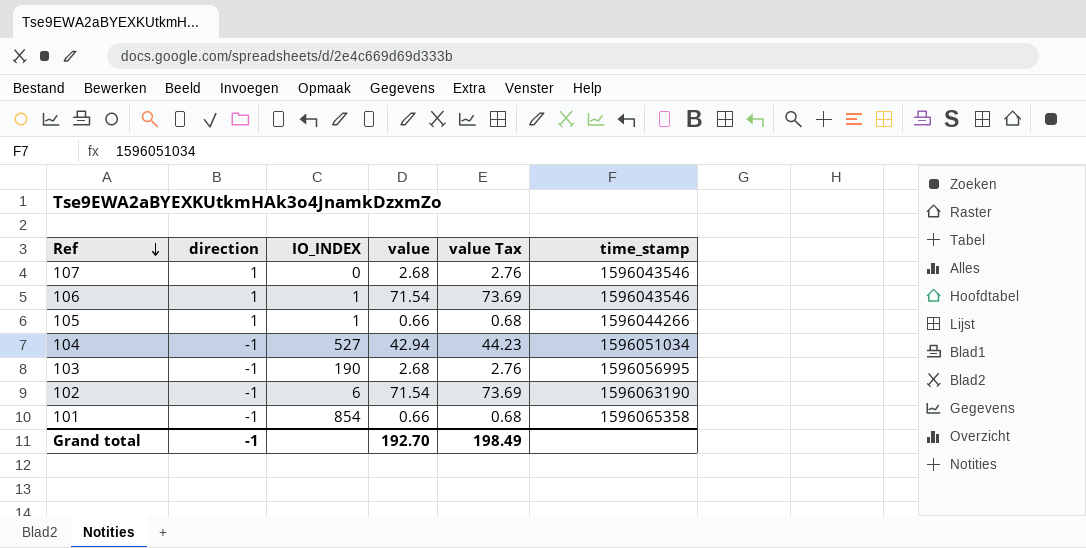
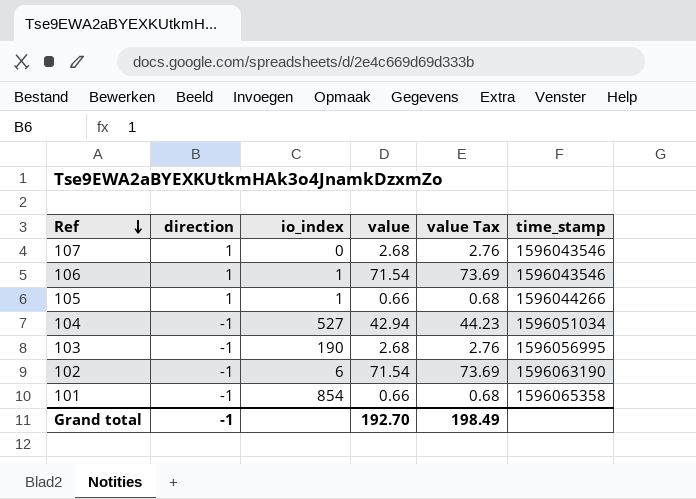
column name: IO_INDEX -> io_index

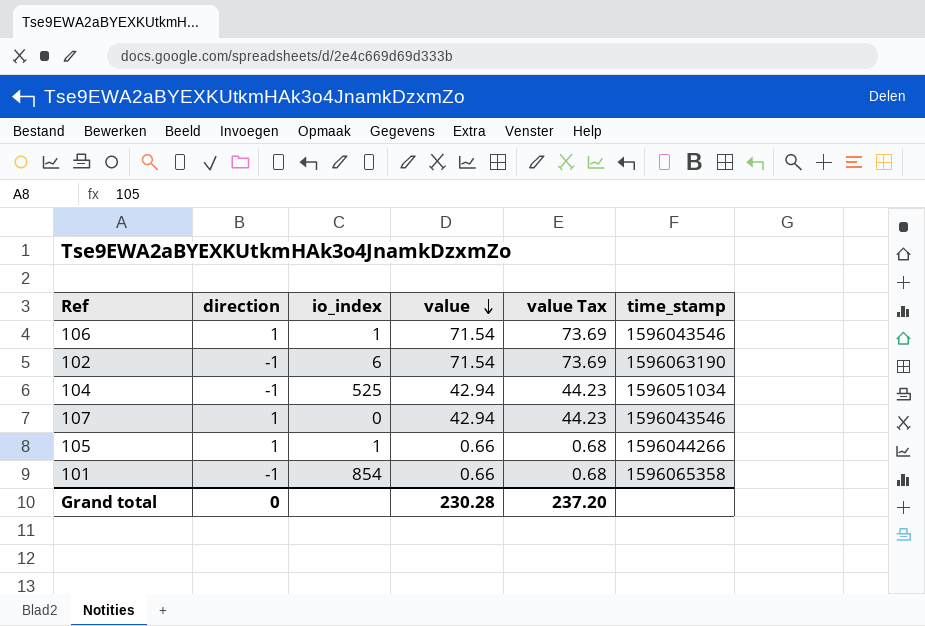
row order: Ref descending -> value descending
row 103: -1 | 190 | 2.68 | 2.76 | 1596056995 -> none
104 | io_index: 527 -> 525
107 | value: 2.68 -> 42.94
107 | value Tax: 2.76 -> 44.23
Grand total | direction: -1 -> 0
Grand total | value: 192.70 -> 230.28
Grand total | value Tax: 198.49 -> 237.20

